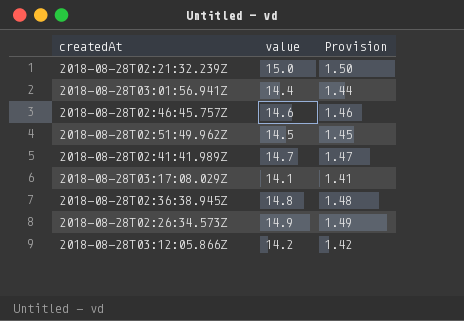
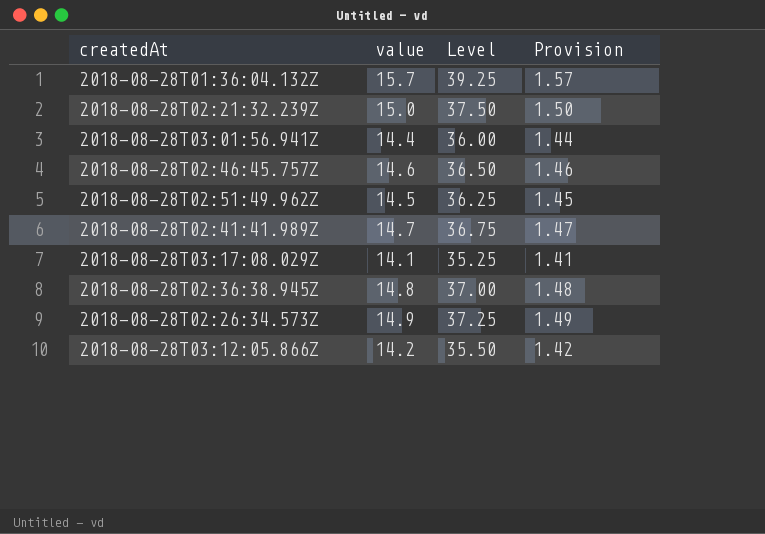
column Level | formula: none -> [value] * 2.5
row 2018-08-28T01:36:04.132Z: none -> 15.7 | 39.25 | 1.57

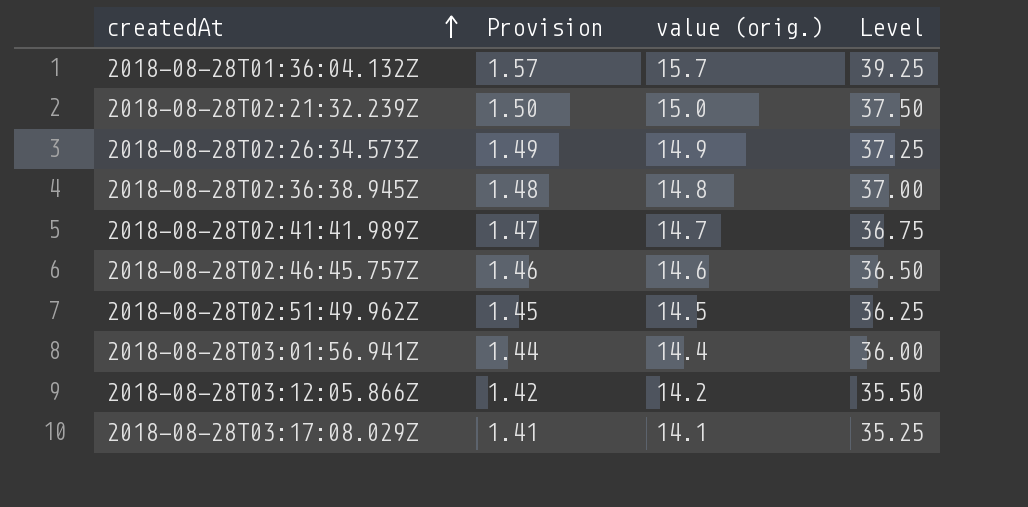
row order: none -> createdAt ascending
column Provision | position: 4 -> 2
column name: value -> value (orig.)

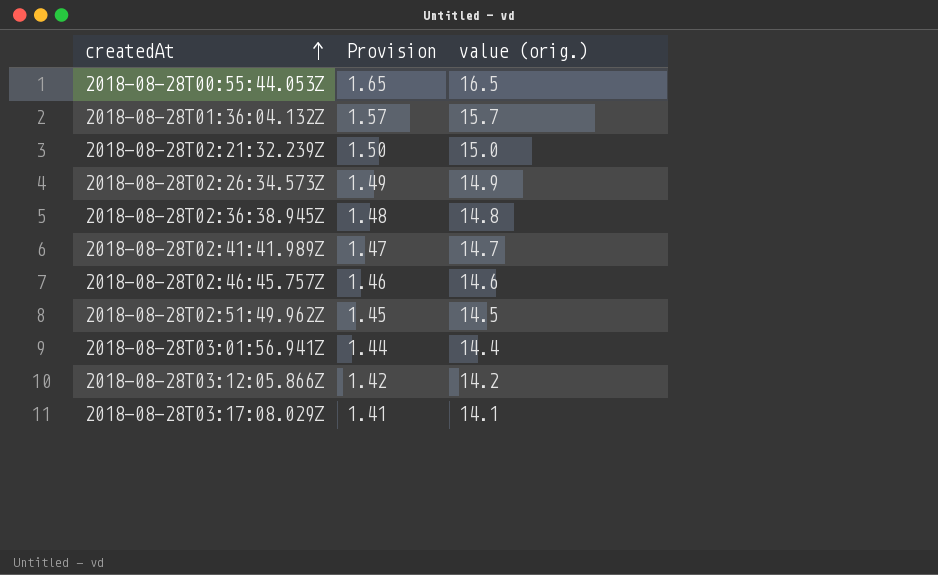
column Level | formula: [value (orig.)] * 2.5 -> none
row 2018-08-28T00:55:44.053Z: none -> 1.65 | 16.5

